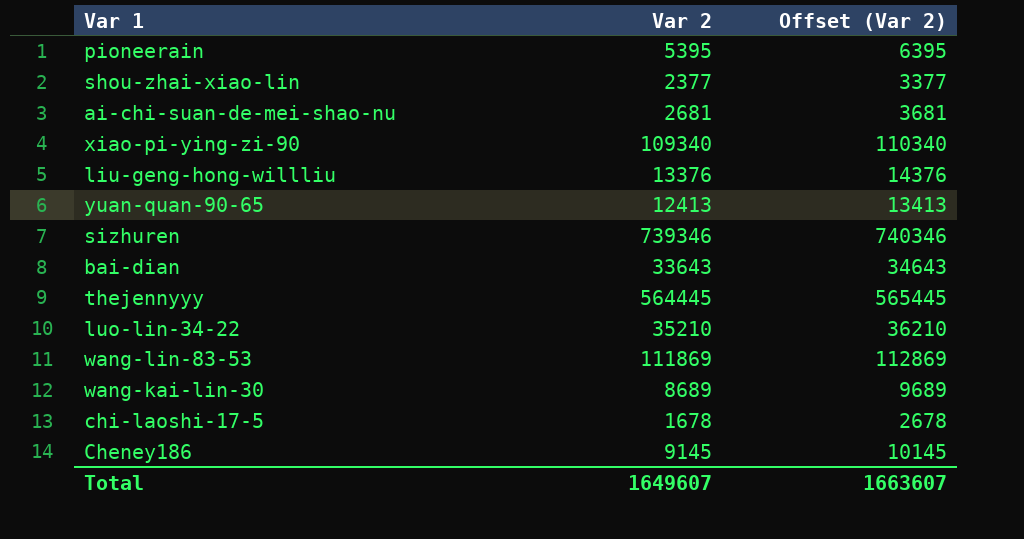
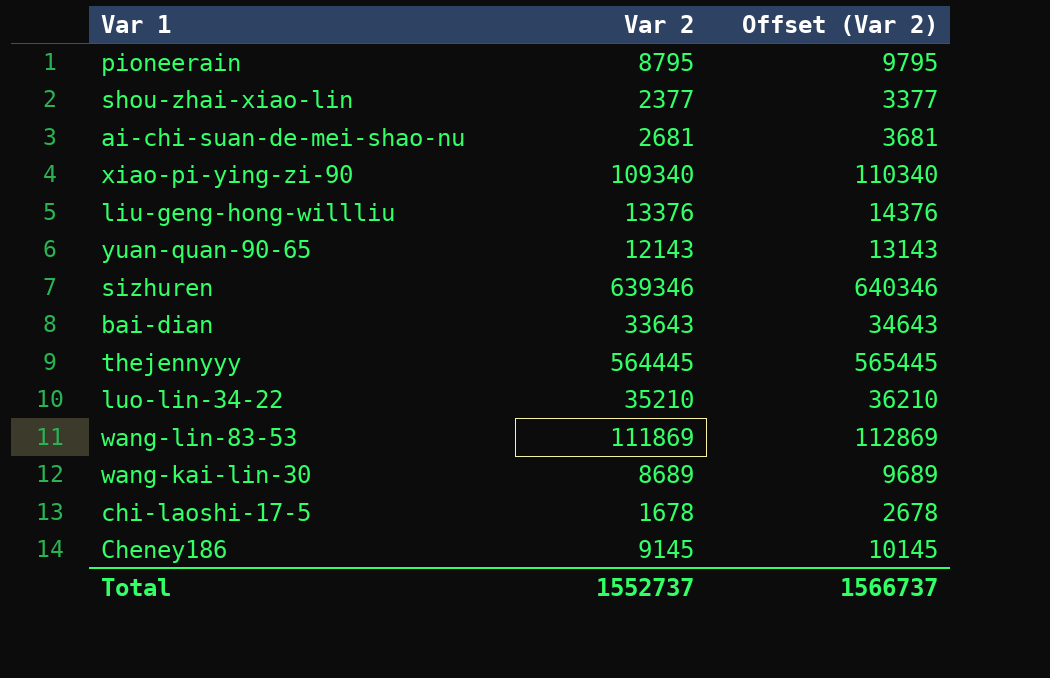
pioneerain | Var 2: 5395 -> 8795
pioneerain | Offset (Var 2): 6395 -> 9795
yuan-quan-90-65 | Var 2: 12413 -> 12143
yuan-quan-90-65 | Offset (Var 2): 13413 -> 13143
sizhuren | Var 2: 739346 -> 639346
sizhuren | Offset (Var 2): 740346 -> 640346
Total | Var 2: 1649607 -> 1552737
Total | Offset (Var 2): 1663607 -> 1566737

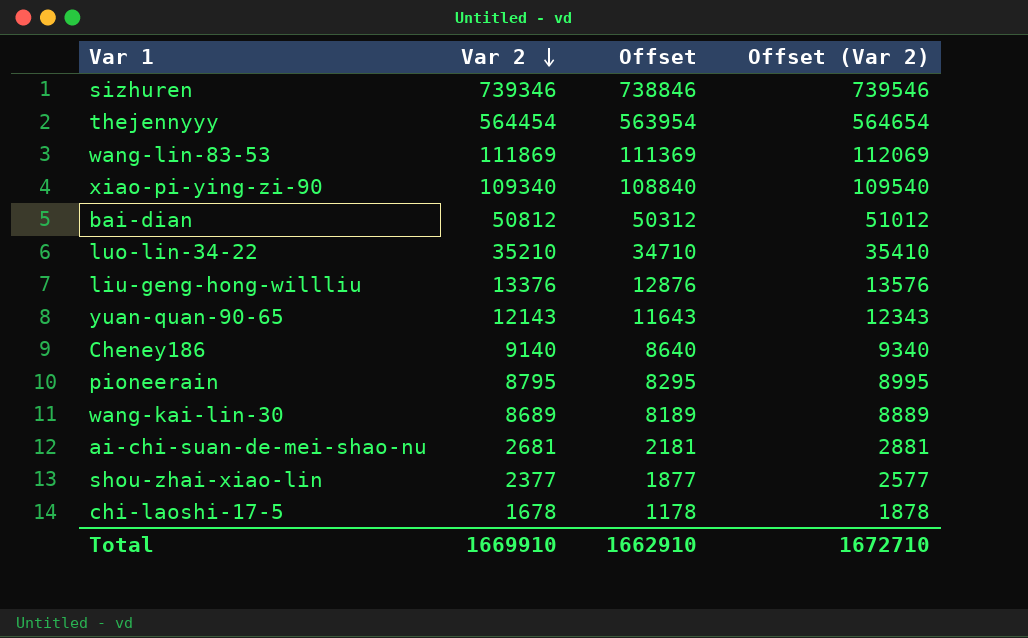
row order: none -> Var 2 descending
column Offset | formula: none -> [Var 2] - 500
column Offset (Var 2) | formula: [Var 2] + 1000 -> [Var 2] + 200
sizhuren | Var 2: 639346 -> 739346
thejennyyy | Var 2: 564445 -> 564454
bai-dian | Var 2: 33643 -> 50812
Cheney186 | Var 2: 9145 -> 9140
Total | Var 2: 1552737 -> 1669910
Total | Offset (Var 2): 1566737 -> 1672710

